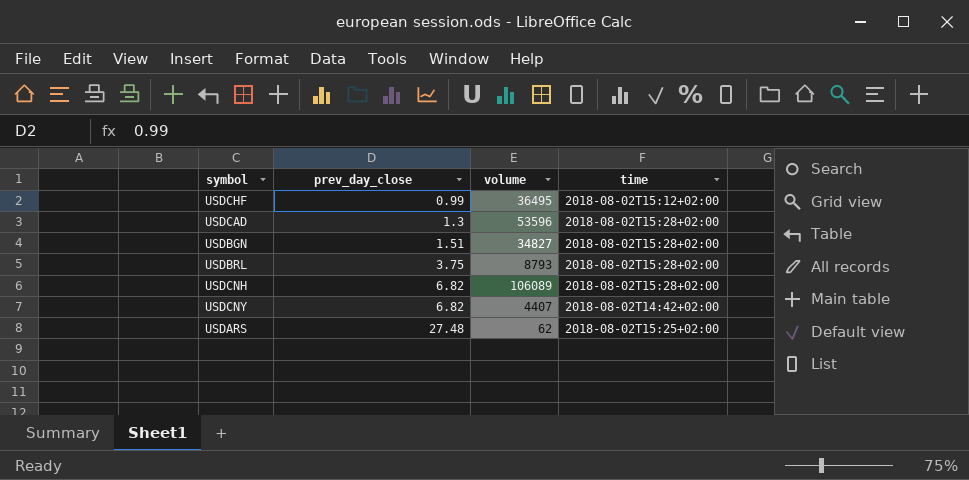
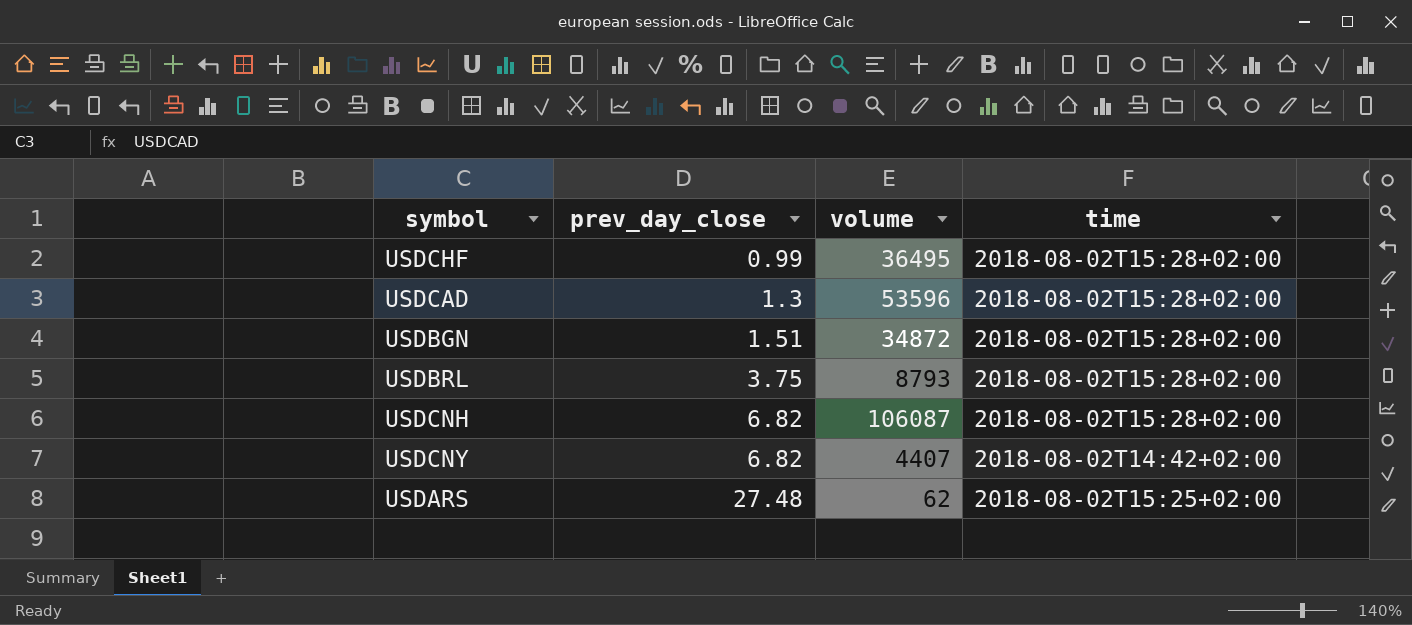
USDCHF | time: 2018-08-02T15:12+02:00 -> 2018-08-02T15:28+02:00
USDBGN | volume: 34827 -> 34872
USDCNH | volume: 106089 -> 106087

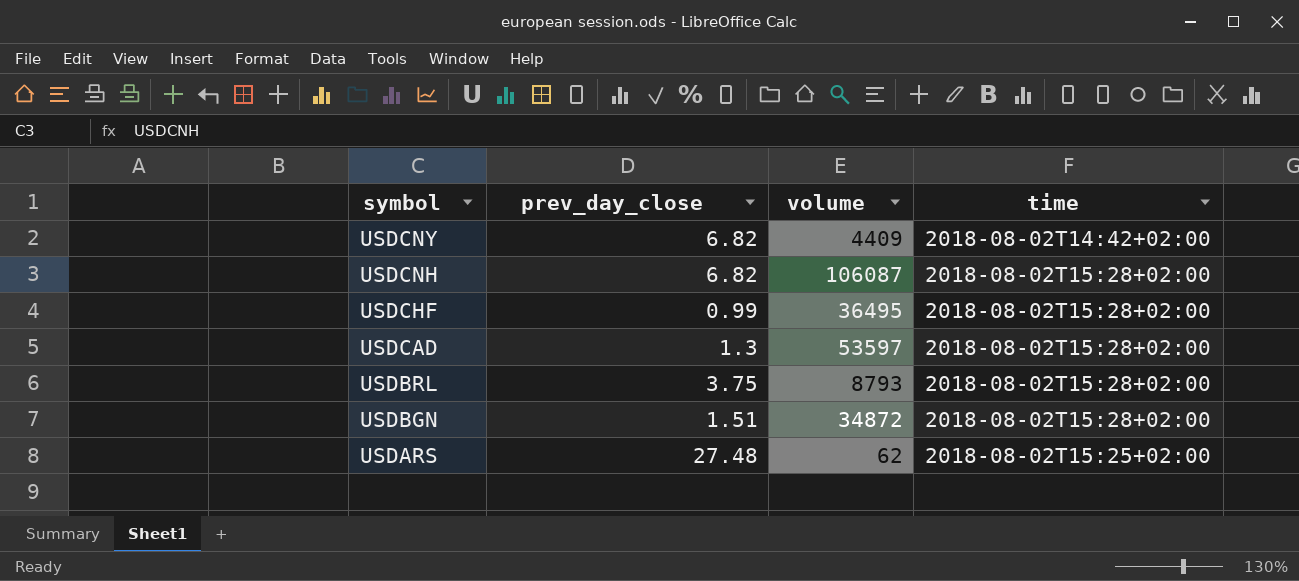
row order: prev_day_close ascending -> symbol descending
USDCNY | volume: 4407 -> 4409
USDCAD | volume: 53596 -> 53597

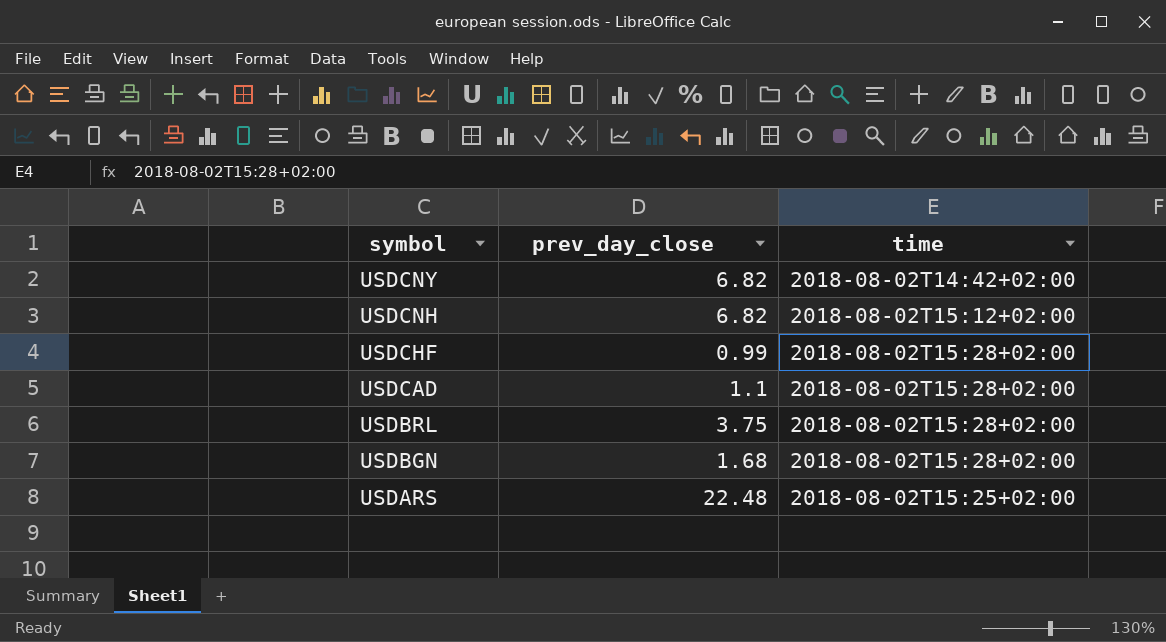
column volume | position: 3 -> none
USDCNH | time: 2018-08-02T15:28+02:00 -> 2018-08-02T15:12+02:00
USDCAD | prev_day_close: 1.3 -> 1.1
USDBGN | prev_day_close: 1.51 -> 1.68
USDARS | prev_day_close: 27.48 -> 22.48

